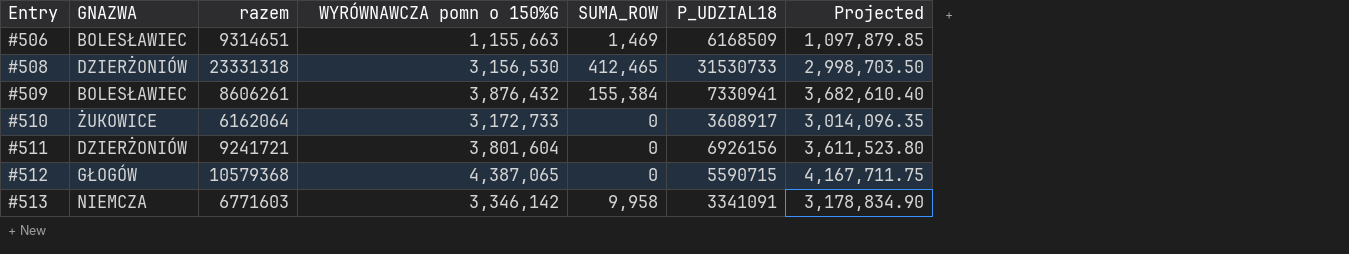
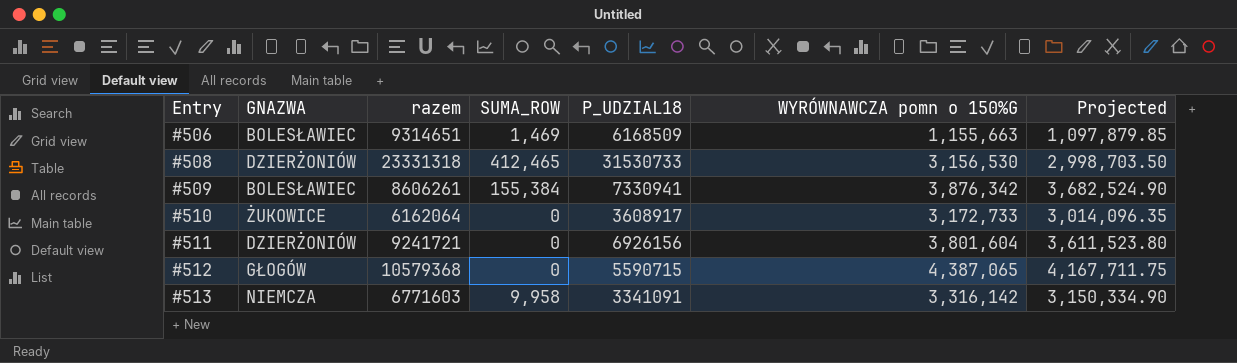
column WYRÓWNAWCZA pomn o 150%G | position: 4 -> 6
#509 | WYRÓWNAWCZA pomn o 150%G: 3,876,432 -> 3,876,342
#509 | Projected: 3,682,610.40 -> 3,682,524.90
#513 | WYRÓWNAWCZA pomn o 150%G: 3,346,142 -> 3,316,142
#513 | Projected: 3,178,834.90 -> 3,150,334.90

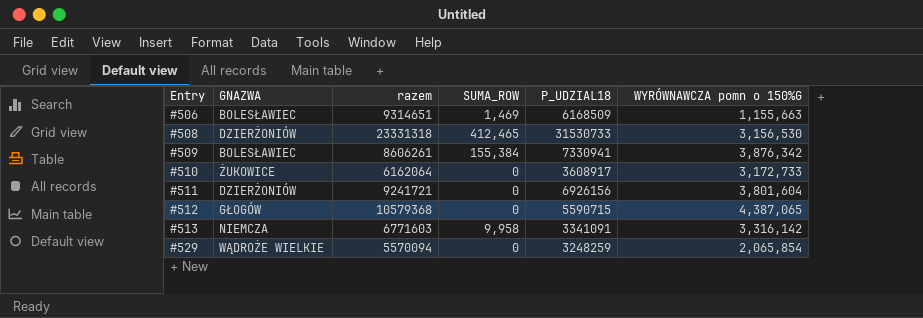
column Projected | formula: [WYRÓWNAWCZA pomn o 150%G] * 0.95 -> none
row #529: none -> WĄDROŻE WIELKIE | 5570094 | 0 | 3248259 | 2,065,854

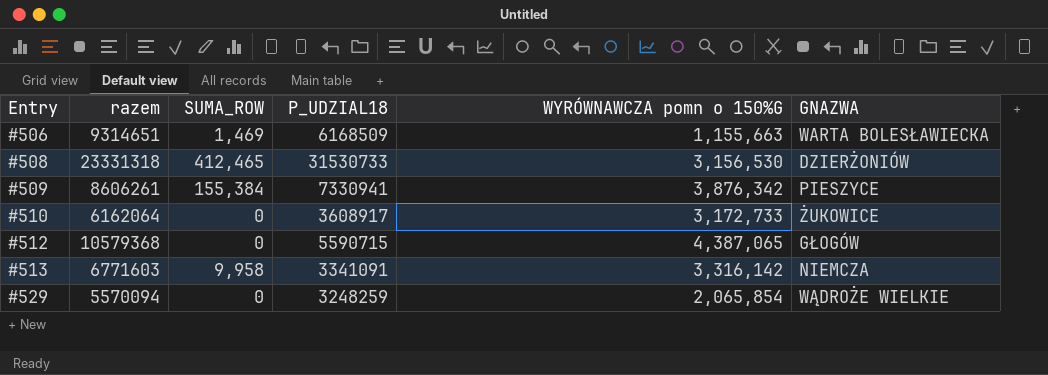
column GNAZWA | position: 2 -> 6
row #511: DZIERŻONIÓW | 9241721 | 0 | 6926156 | 3,801,604 -> none
#506 | GNAZWA: BOLESŁAWIEC -> WARTA BOLESŁAWIECKA
#509 | GNAZWA: BOLESŁAWIEC -> PIESZYCE

